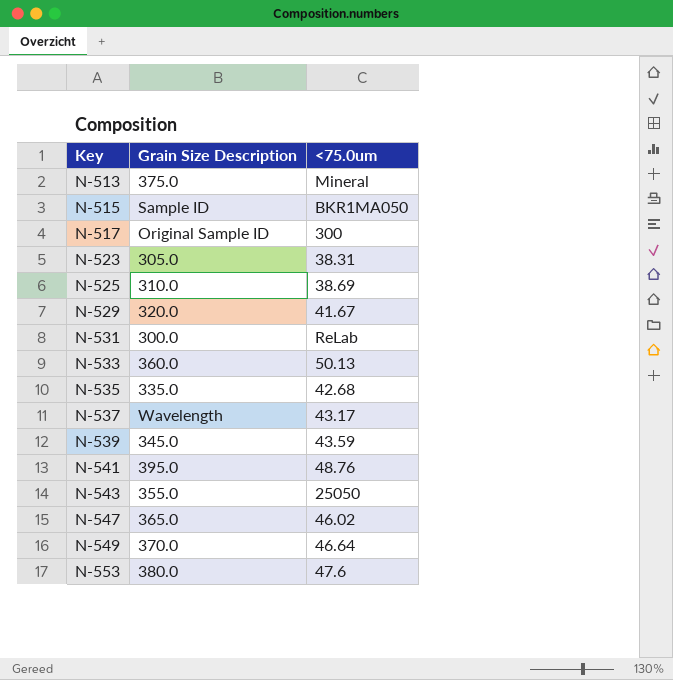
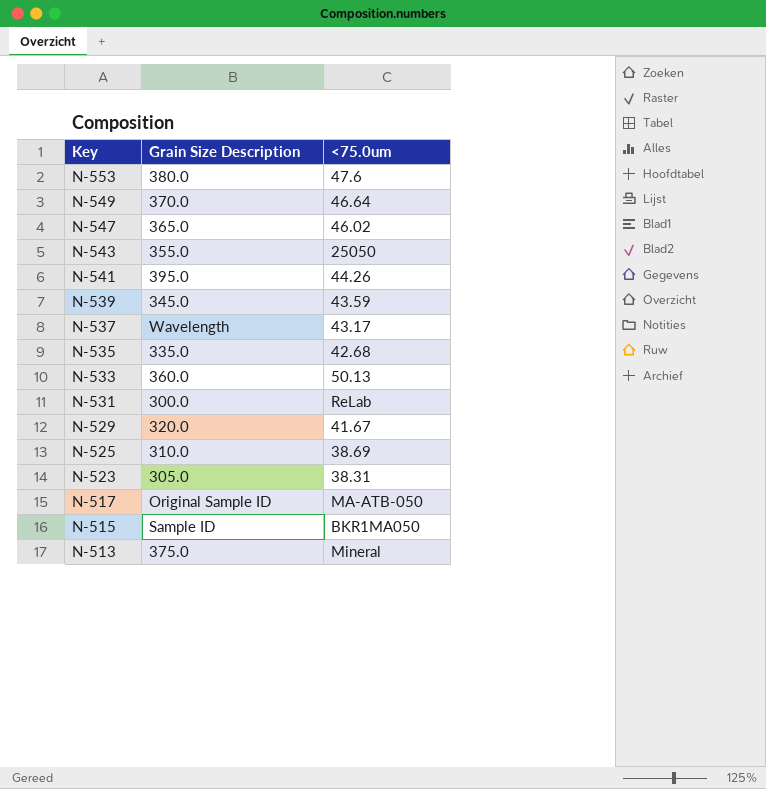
row order: Key ascending -> Key descending
N-541 | <75.0um: 48.76 -> 44.26
N-517 | <75.0um: 300 -> MA-ATB-050

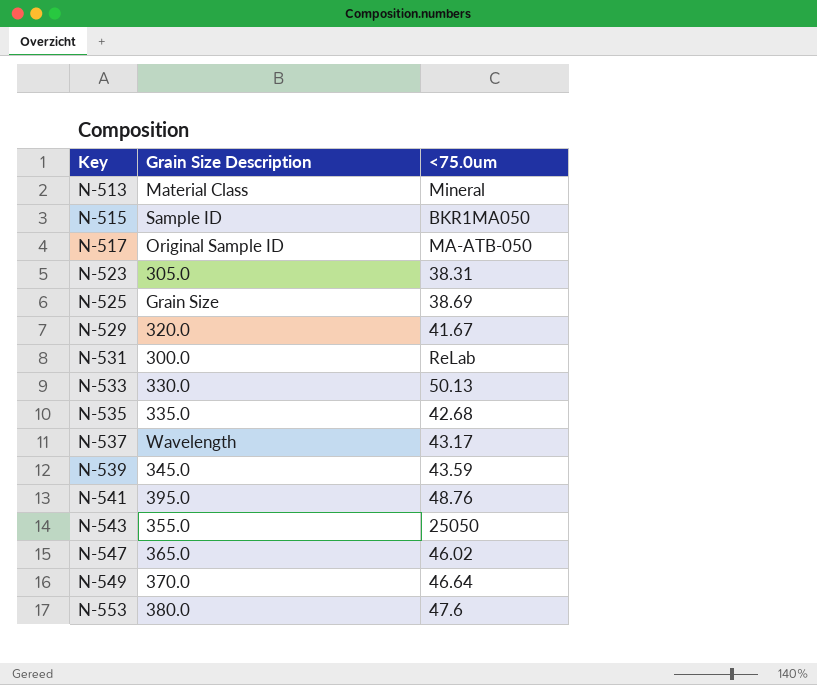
row order: Key descending -> Key ascending
N-513 | Grain Size Description: 375.0 -> Material Class
N-525 | Grain Size Description: 310.0 -> Grain Size
N-533 | Grain Size Description: 360.0 -> 330.0
N-541 | <75.0um: 44.26 -> 48.76

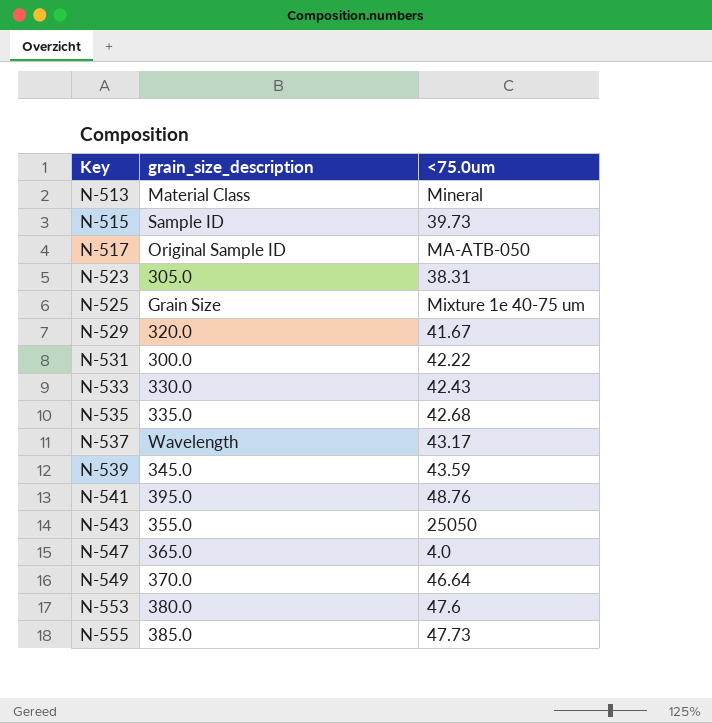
column name: Grain Size Description -> grain_size_description
N-515 | <75.0um: BKR1MA050 -> 39.73
N-525 | <75.0um: 38.69 -> Mixture 1e 40-75 um
N-531 | <75.0um: ReLab -> 42.22
N-533 | <75.0um: 50.13 -> 42.43
N-547 | <75.0um: 46.02 -> 4.0
row N-555: none -> 385.0 | 47.73

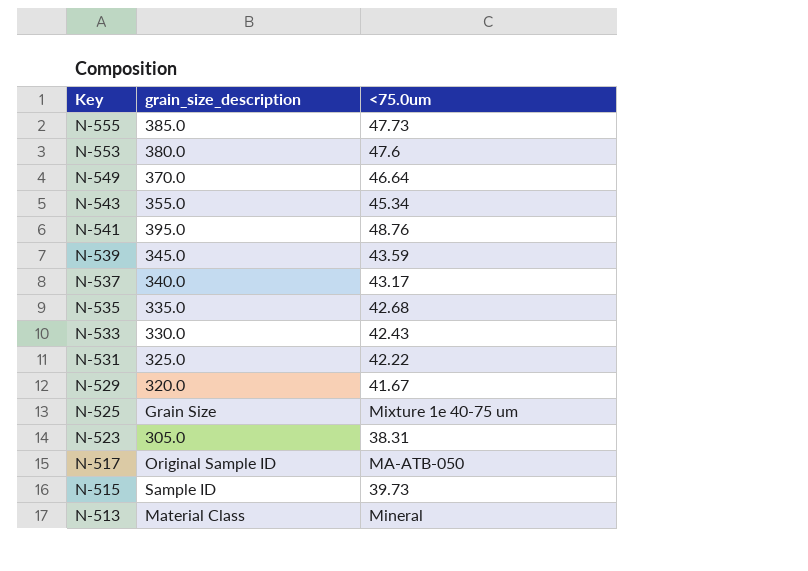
row order: Key ascending -> Key descending
row N-547: 365.0 | 4.0 -> none
N-543 | <75.0um: 25050 -> 45.34
N-537 | grain_size_description: Wavelength -> 340.0
N-531 | grain_size_description: 300.0 -> 325.0

